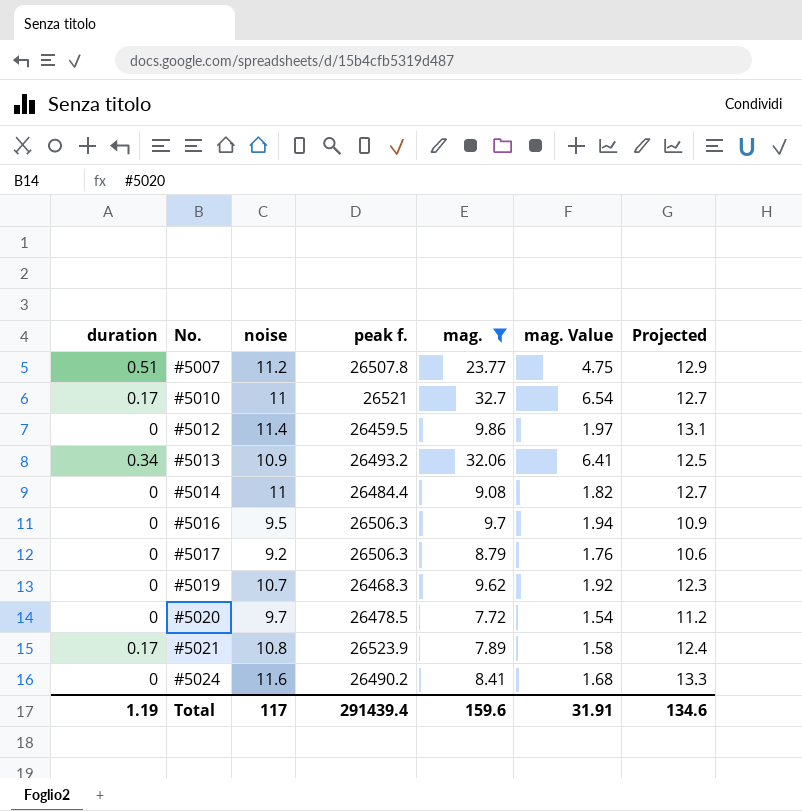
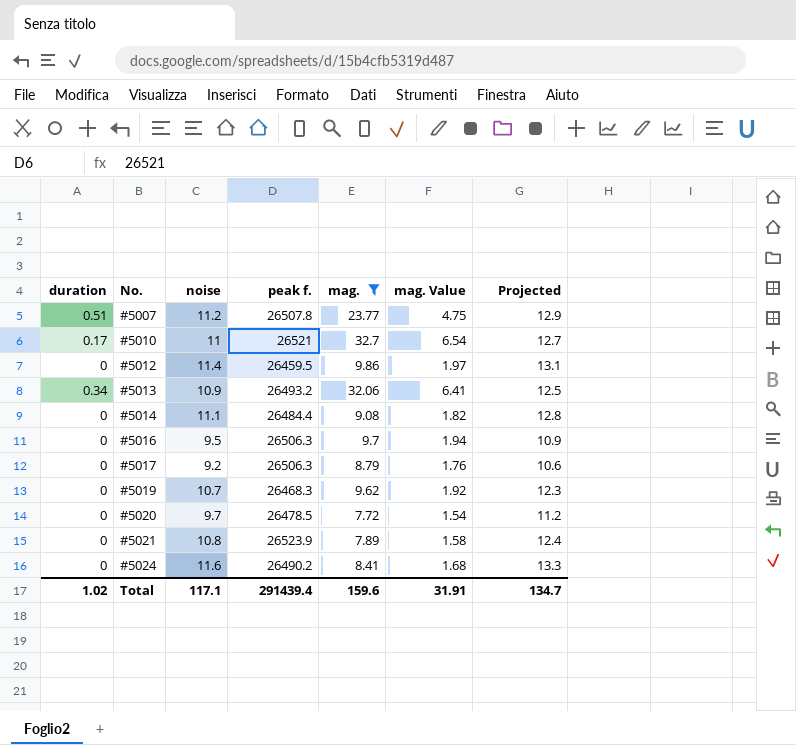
#5014 | noise: 11 -> 11.1
#5014 | Projected: 12.7 -> 12.8
#5021 | duration: 0.17 -> 0
Total | duration: 1.19 -> 1.02
Total | noise: 117 -> 117.1
Total | Projected: 134.6 -> 134.7

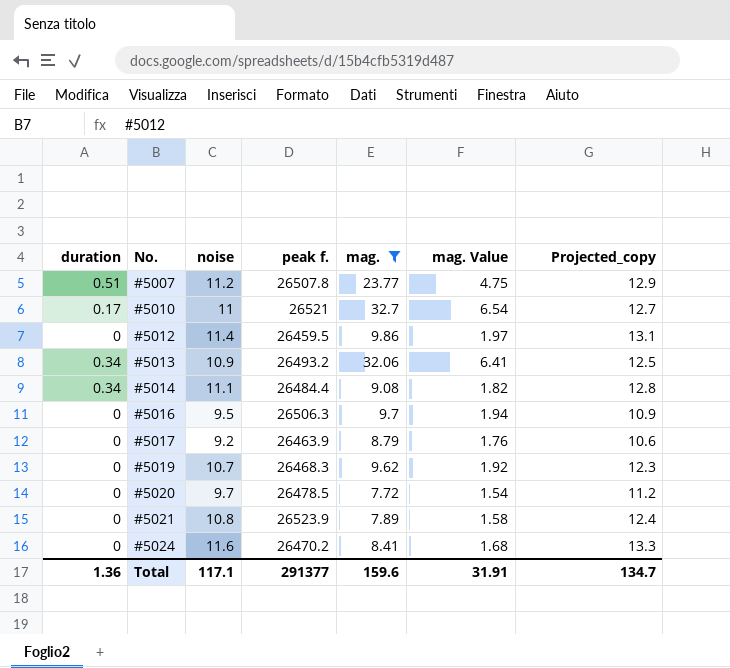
column name: Projected -> Projected_copy
#5014 | duration: 0 -> 0.34
#5017 | peak f.: 26506.3 -> 26463.9
#5024 | peak f.: 26490.2 -> 26470.2
Total | duration: 1.02 -> 1.36
Total | peak f.: 291439.4 -> 291377

